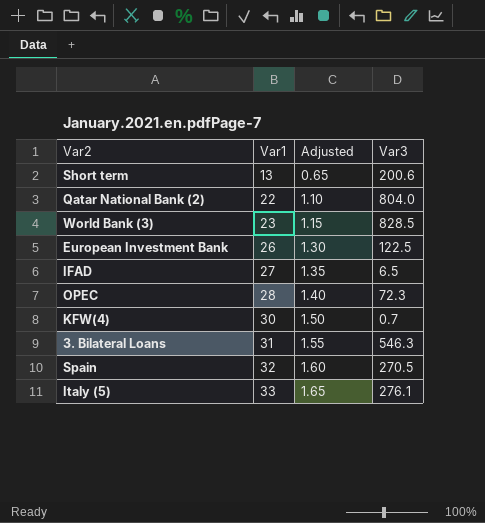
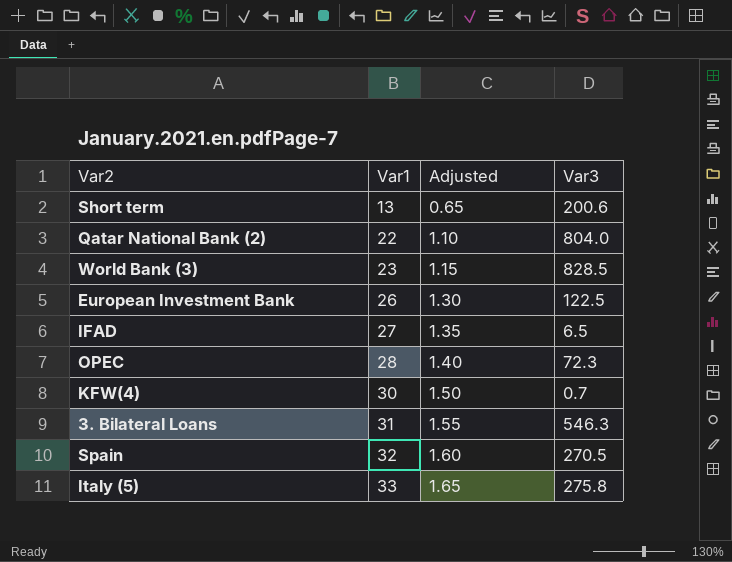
Italy (5) | Var3: 276.1 -> 275.8

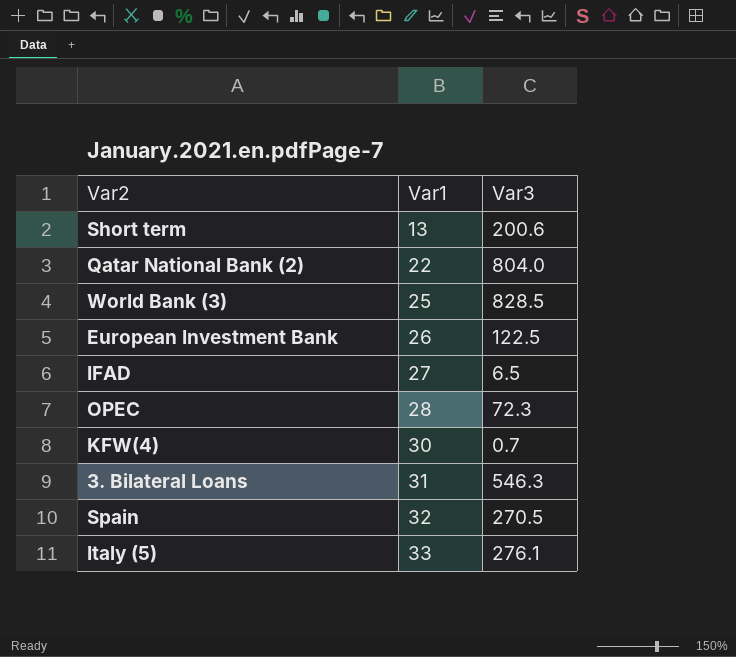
column Adjusted | formula: [Var1] * 0.05 -> none
World Bank (3) | Var1: 23 -> 25
Italy (5) | Var3: 275.8 -> 276.1

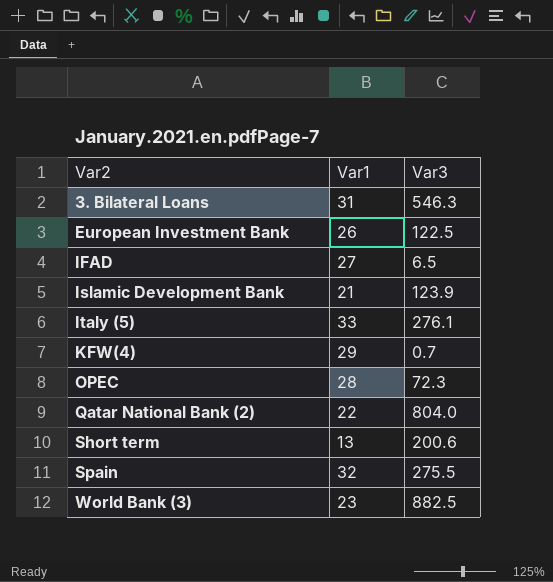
row order: Var1 ascending -> Var2 ascending
row Islamic Development Bank: none -> 21 | 123.9
KFW(4) | Var1: 30 -> 29
Spain | Var3: 270.5 -> 275.5
World Bank (3) | Var1: 25 -> 23
World Bank (3) | Var3: 828.5 -> 882.5

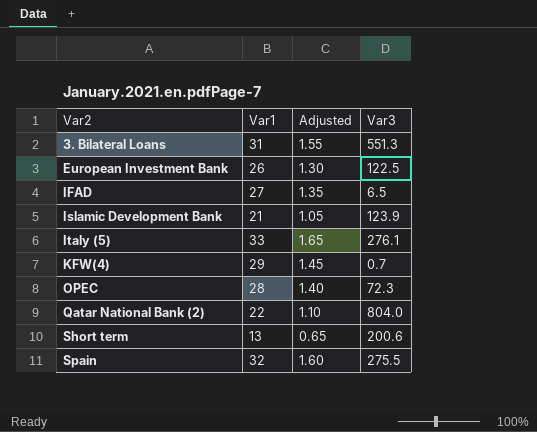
column Adjusted | formula: none -> [Var1] * 0.05
row World Bank (3): 23 | 882.5 -> none
3. Bilateral Loans | Var3: 546.3 -> 551.3

